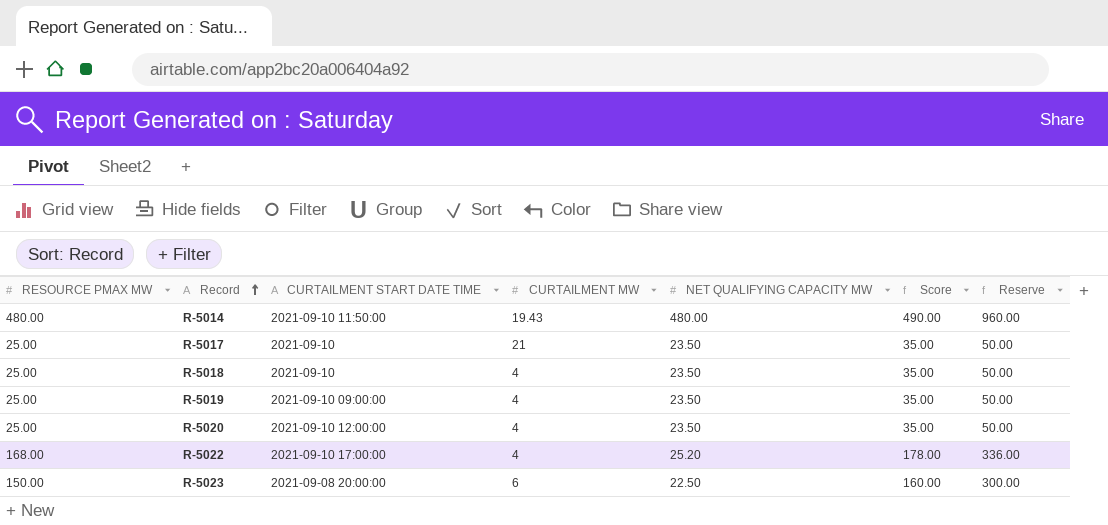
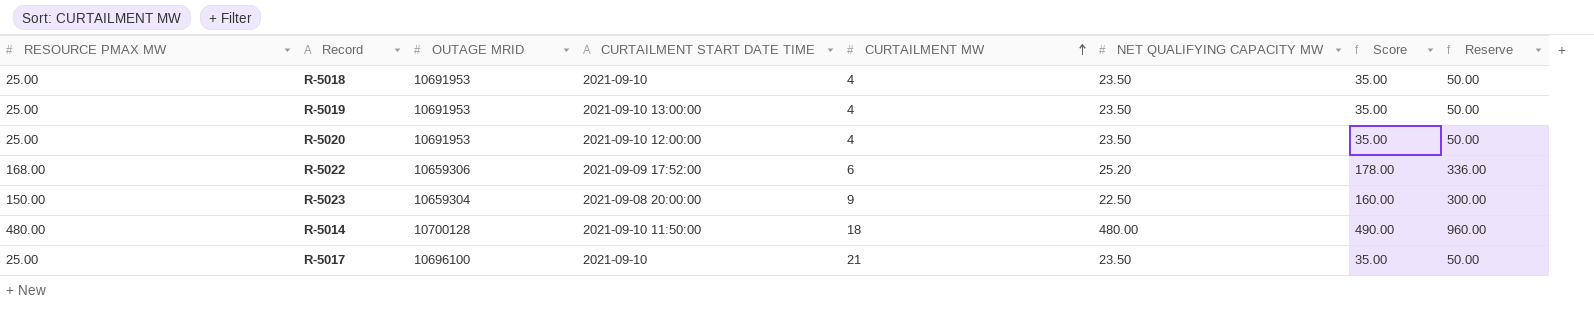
row order: Record ascending -> CURTAILMENT MW ascending
column OUTAGE MRID | position: none -> 3
R-5019 | CURTAILMENT START DATE TIME: 2021-09-10 09:00:00 -> 2021-09-10 13:00:00
R-5022 | CURTAILMENT START DATE TIME: 2021-09-10 17:00:00 -> 2021-09-09 17:52:00
R-5022 | CURTAILMENT MW: 4 -> 6
R-5023 | CURTAILMENT MW: 6 -> 9
R-5014 | CURTAILMENT MW: 19.43 -> 18

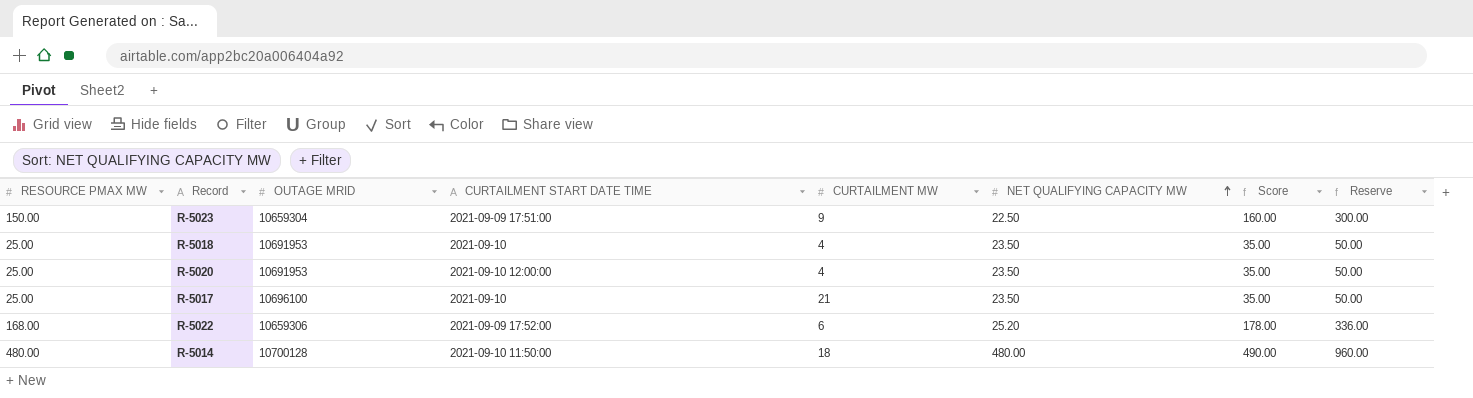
row order: CURTAILMENT MW ascending -> NET QUALIFYING CAPACITY MW ascending
row R-5019: 25.00 | 10691953 | 2021-09-10 13:00:00 | 4 | 23.50 | 35.00 | 50.00 -> none
R-5023 | CURTAILMENT START DATE TIME: 2021-09-08 20:00:00 -> 2021-09-09 17:51:00

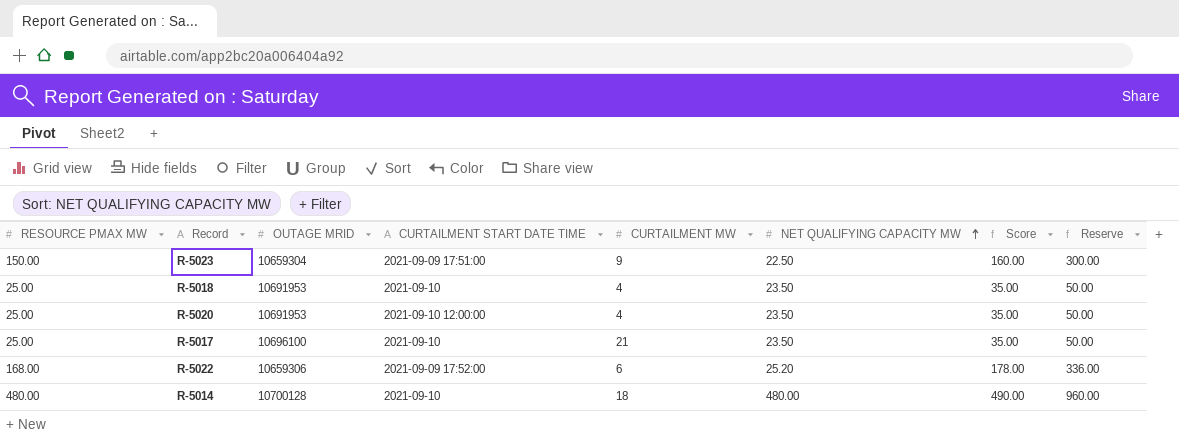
R-5014 | CURTAILMENT START DATE TIME: 2021-09-10 11:50:00 -> 2021-09-10

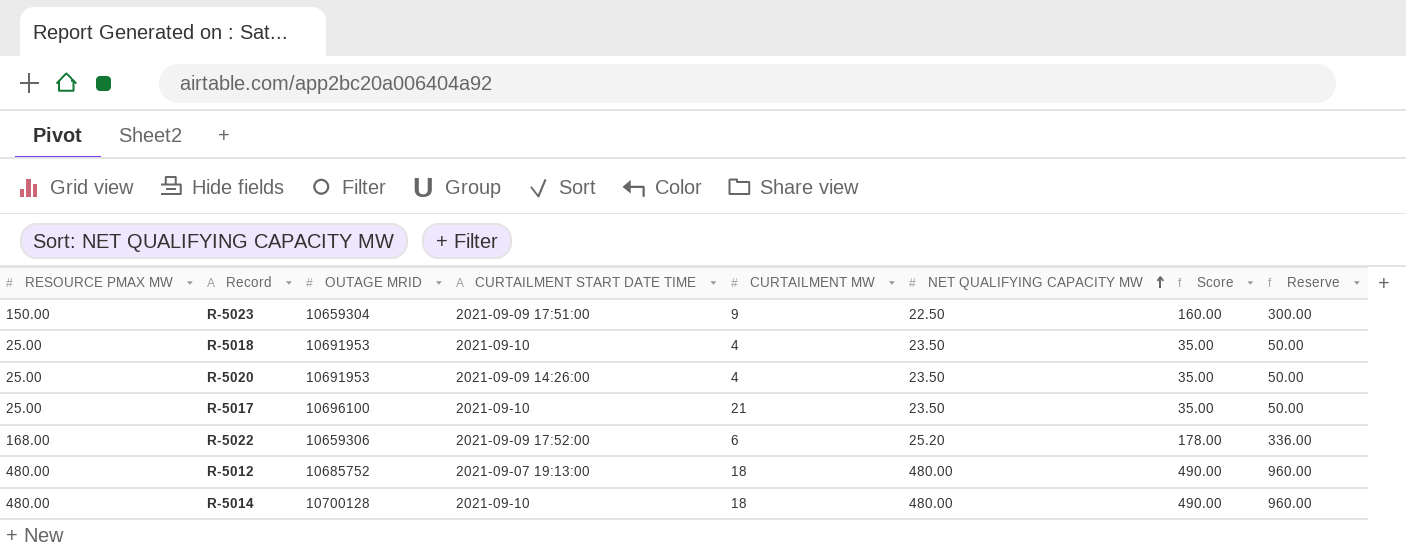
R-5020 | CURTAILMENT START DATE TIME: 2021-09-10 12:00:00 -> 2021-09-09 14:26:00
row R-5012: none -> 480.00 | 10685752 | 2021-09-07 19:13:00 | 18 | 480.00 | 490.00 | 960.00

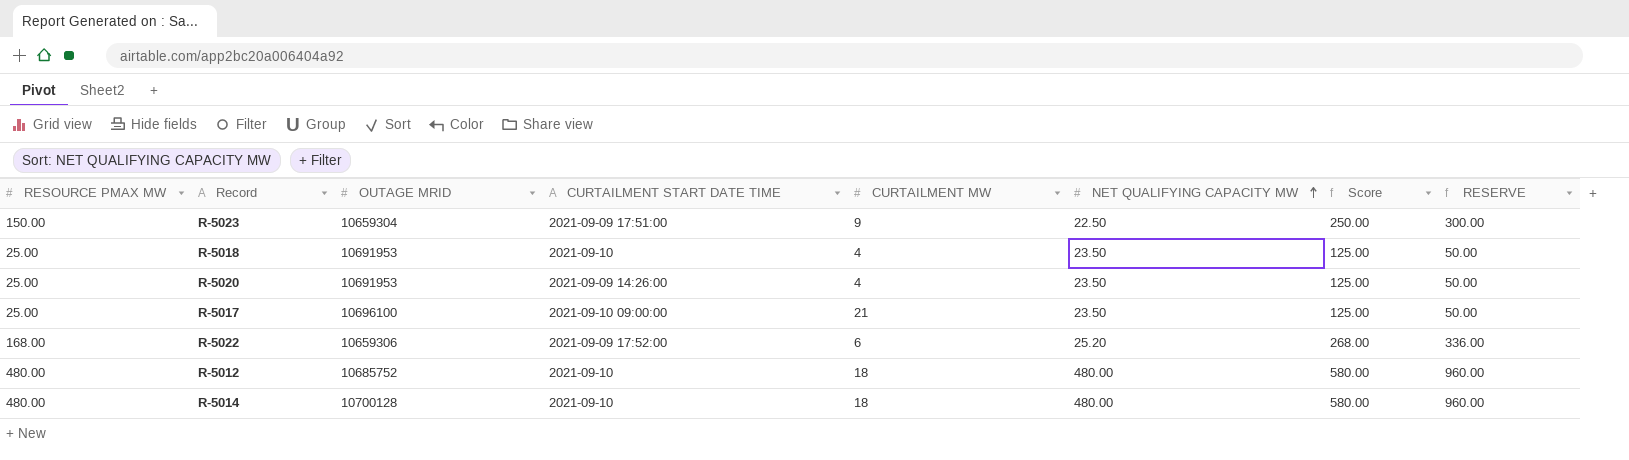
column Score | formula: [RESOURCE PMAX MW] + 10 -> [RESOURCE PMAX MW] + 100
column name: Reserve -> RESERVE
R-5017 | CURTAILMENT START DATE TIME: 2021-09-10 -> 2021-09-10 09:00:00
R-5012 | CURTAILMENT START DATE TIME: 2021-09-07 19:13:00 -> 2021-09-10

